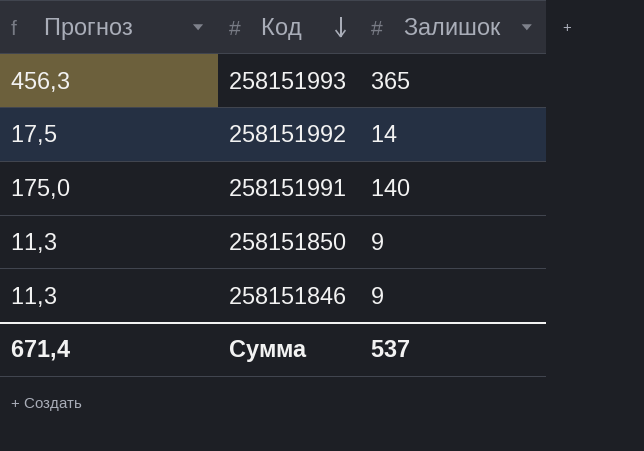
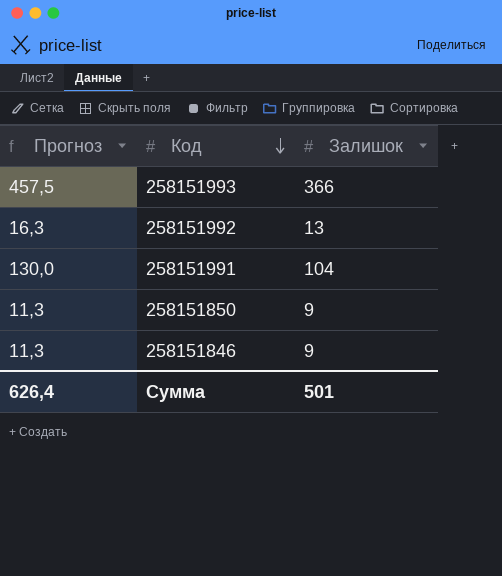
258151993 | Прогноз: 456,3 -> 457,5
258151993 | Залишок: 365 -> 366
258151992 | Прогноз: 17,5 -> 16,3
258151992 | Залишок: 14 -> 13
258151991 | Прогноз: 175,0 -> 130,0
258151991 | Залишок: 140 -> 104
Сумма | Прогноз: 671,4 -> 626,4
Сумма | Залишок: 537 -> 501

